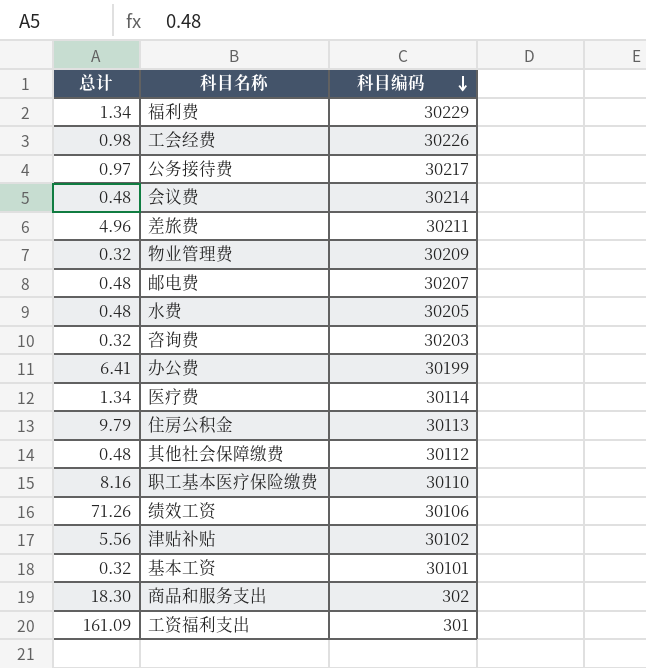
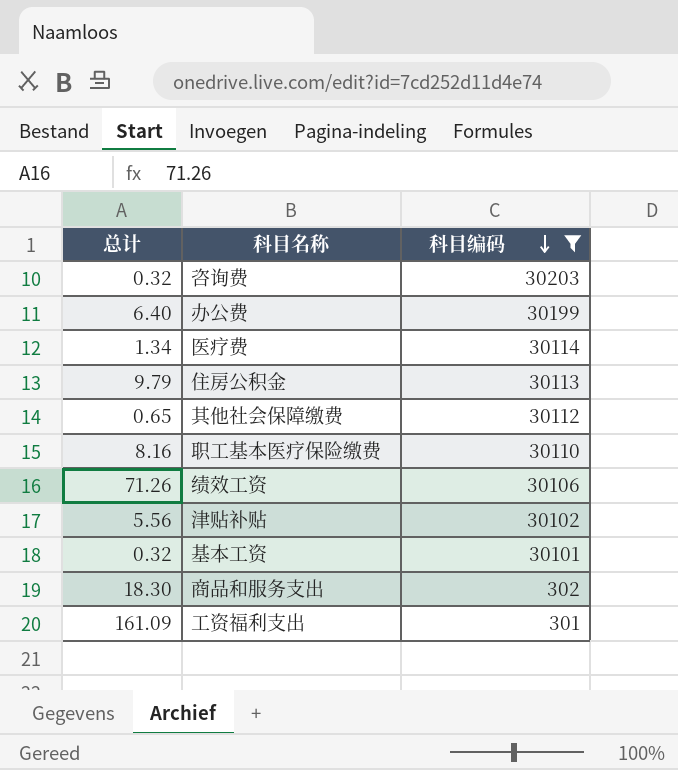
filter: none -> 科目编码 <= 30203
办公费 | 总计: 6.41 -> 6.40
其他社会保障缴费 | 总计: 0.48 -> 0.65

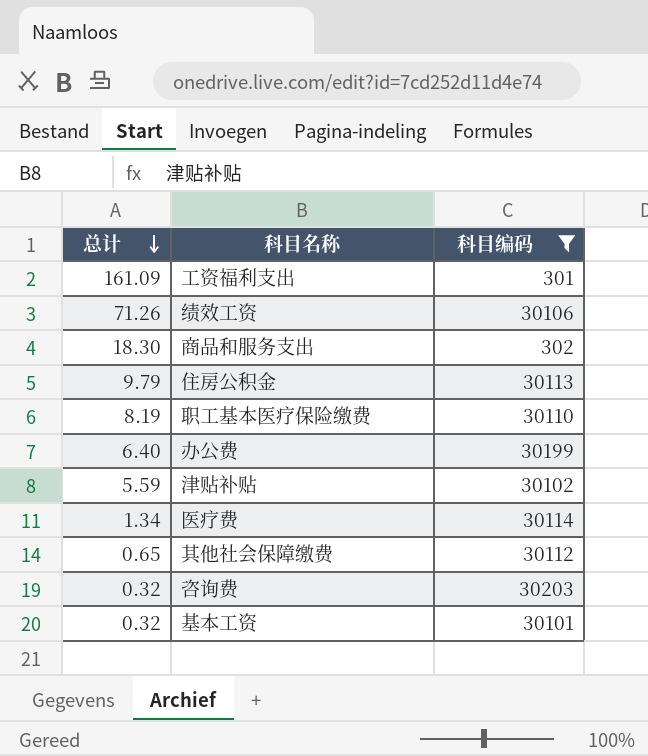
row order: 科目编码 descending -> 总计 descending
职工基本医疗保险缴费 | 总计: 8.16 -> 8.19
津贴补贴 | 总计: 5.56 -> 5.59

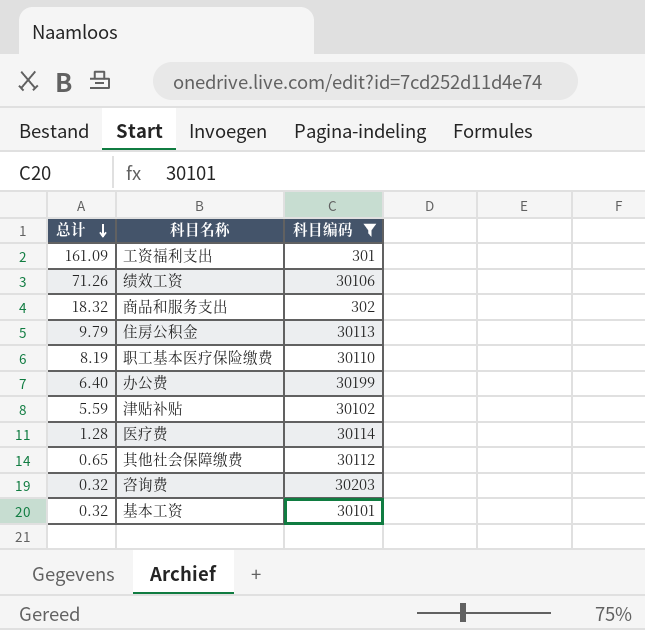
商品和服务支出 | 总计: 18.30 -> 18.32
医疗费 | 总计: 1.34 -> 1.28

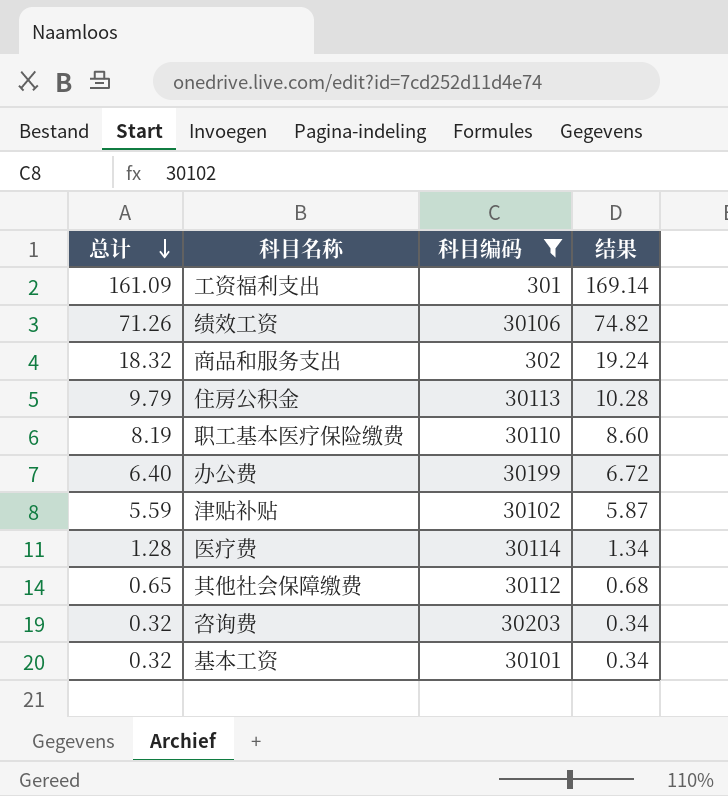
column 结果 | formula: none -> [总计] * 1.05

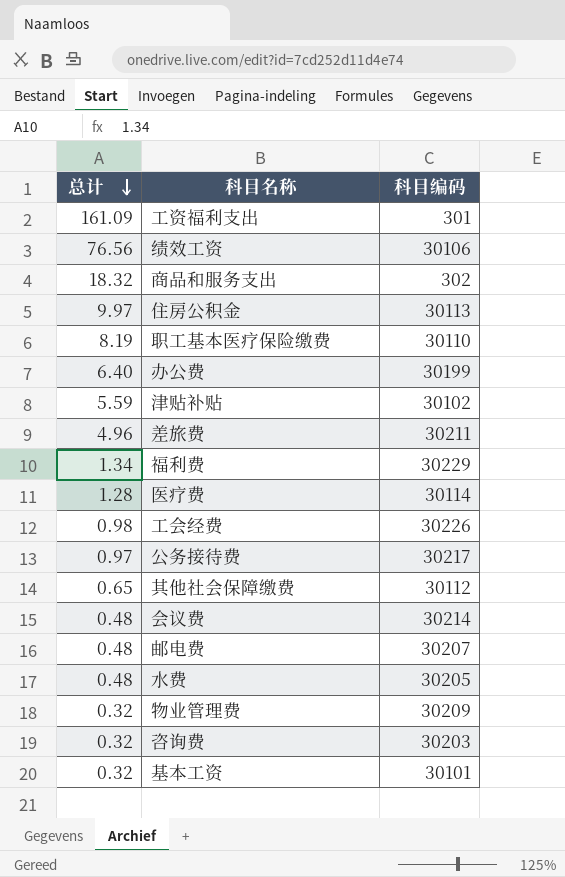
filter: 科目编码 <= 30203 -> none
column 结果 | formula: [总计] * 1.05 -> none
绩效工资 | 总计: 71.26 -> 76.56
住房公积金 | 总计: 9.79 -> 9.97

